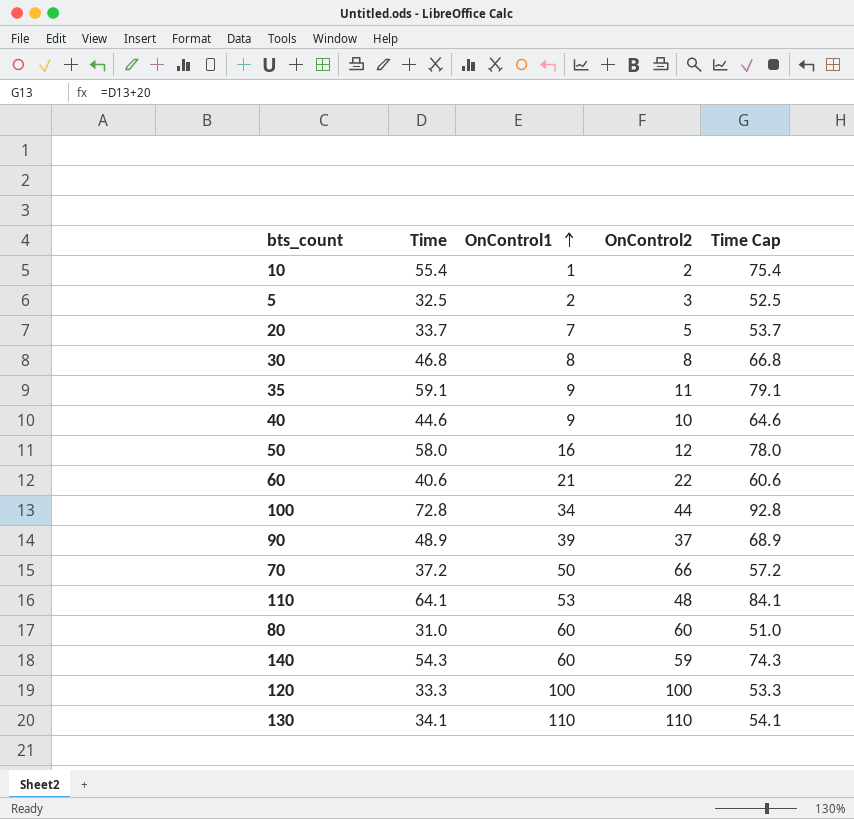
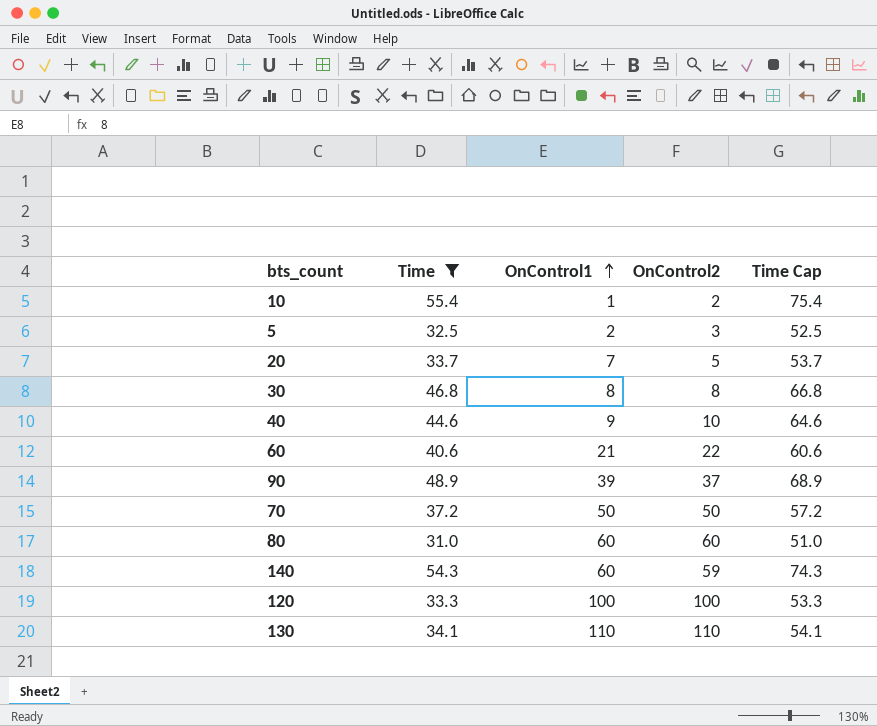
filter: none -> Time <= 55.4
70 | OnControl2: 66 -> 50

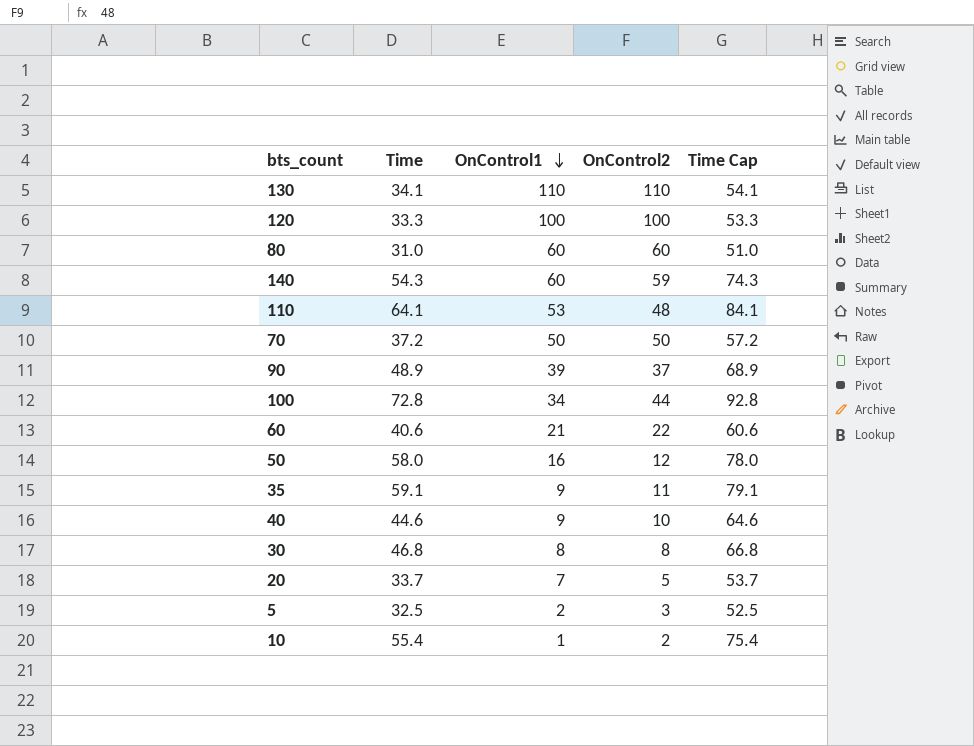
filter: Time <= 55.4 -> none
row order: OnControl1 ascending -> OnControl1 descending

